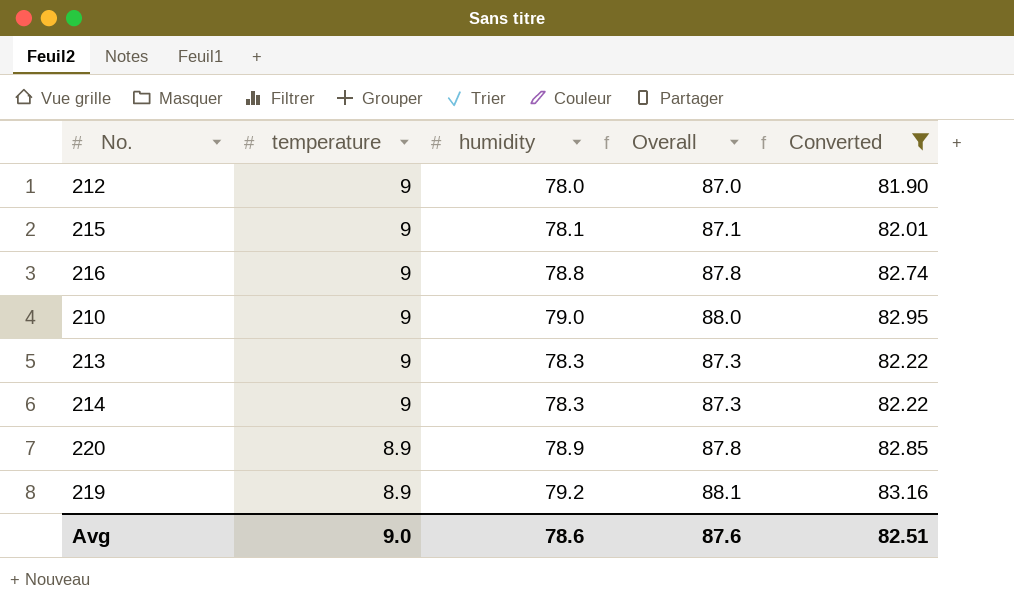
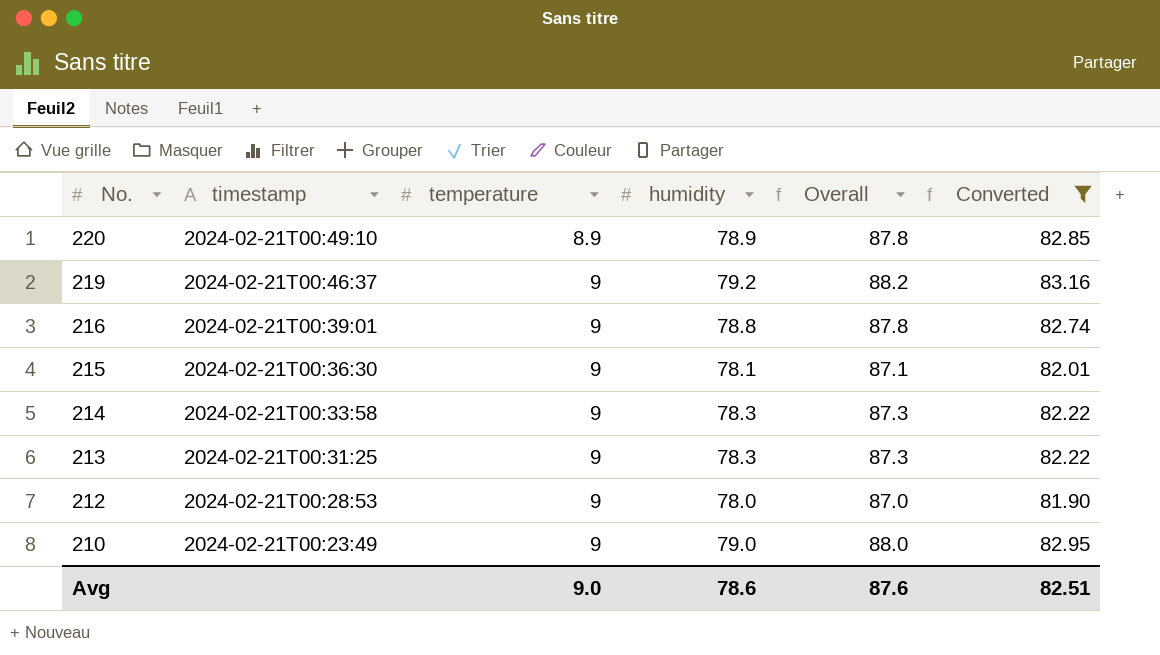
row order: temperature descending -> No. descending
column timestamp | position: none -> 2
219 | temperature: 8.9 -> 9
219 | Overall: 88.1 -> 88.2

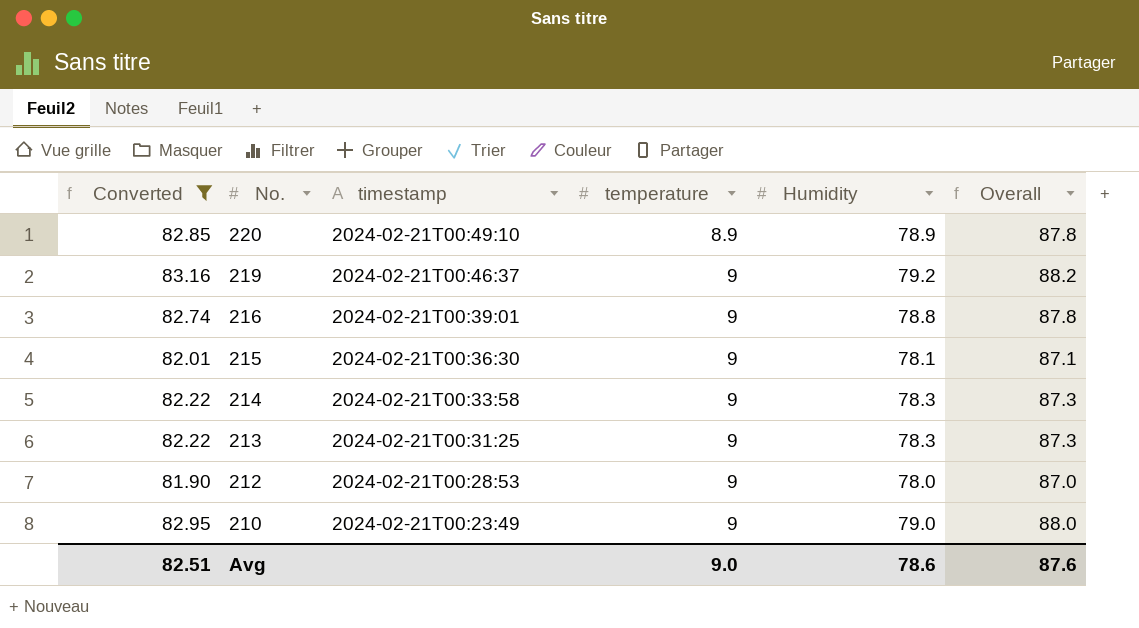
column Converted | position: 6 -> 1
column name: humidity -> Humidity

